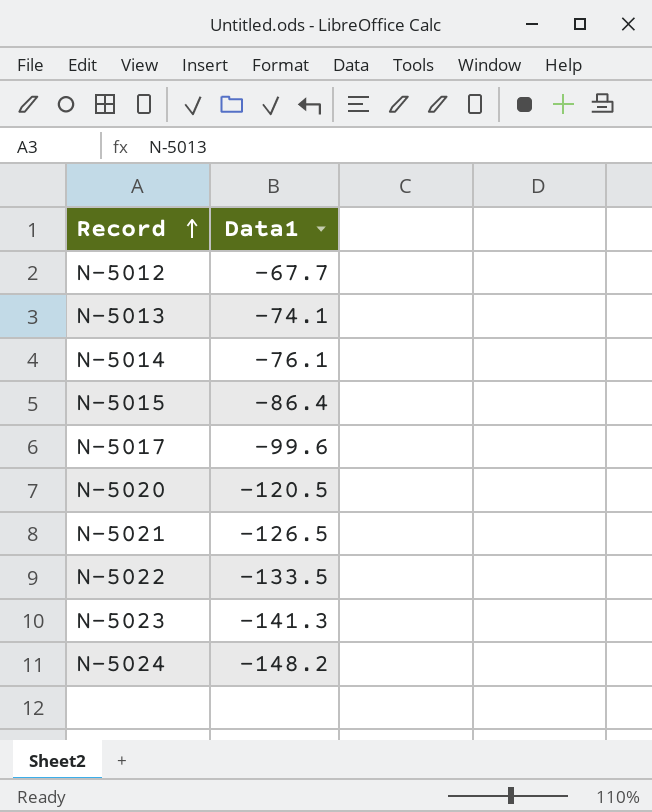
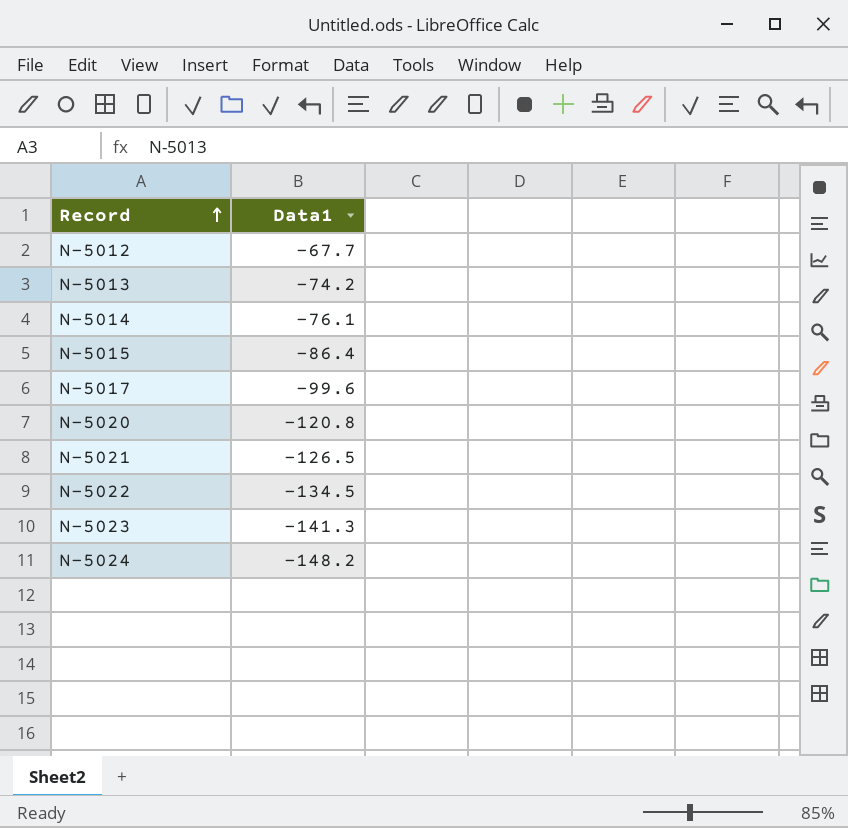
N-5013 | Data1: -74.1 -> -74.2
N-5020 | Data1: -120.5 -> -120.8
N-5022 | Data1: -133.5 -> -134.5

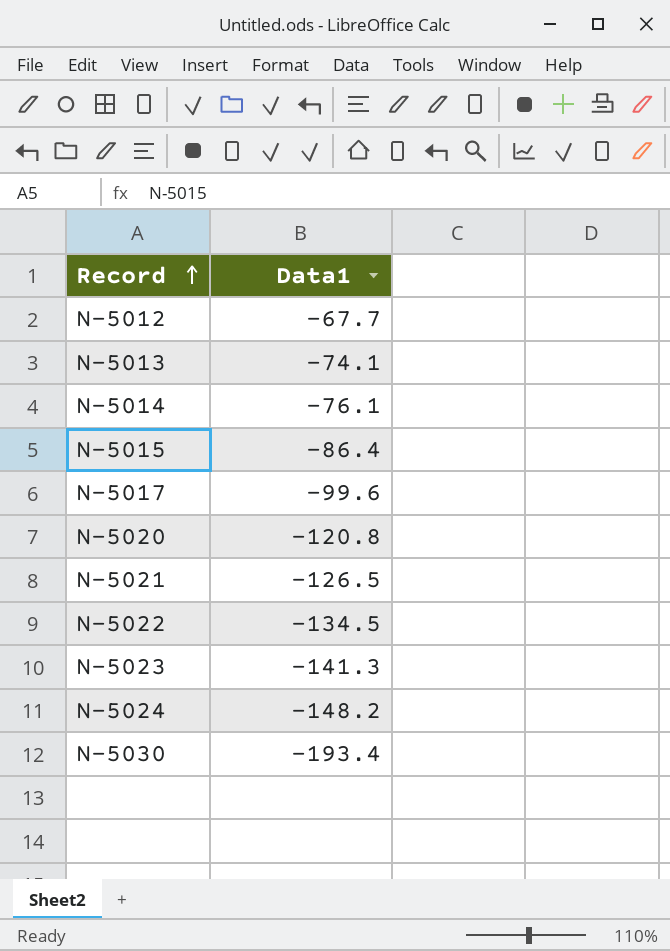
N-5013 | Data1: -74.2 -> -74.1
row N-5030: none -> -193.4

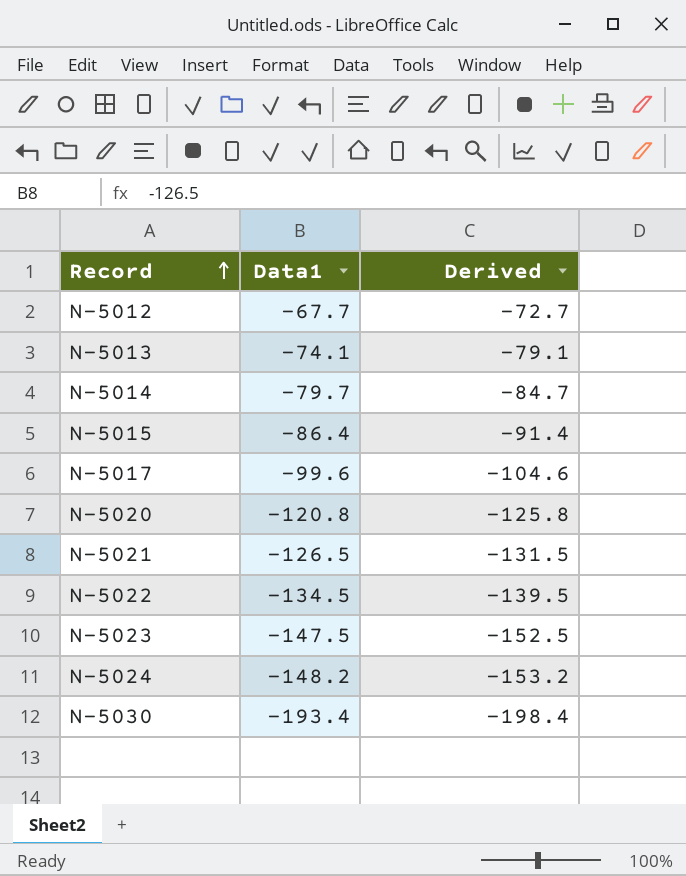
column Derived | formula: none -> [Data1] - 5
N-5014 | Data1: -76.1 -> -79.7
N-5023 | Data1: -141.3 -> -147.5

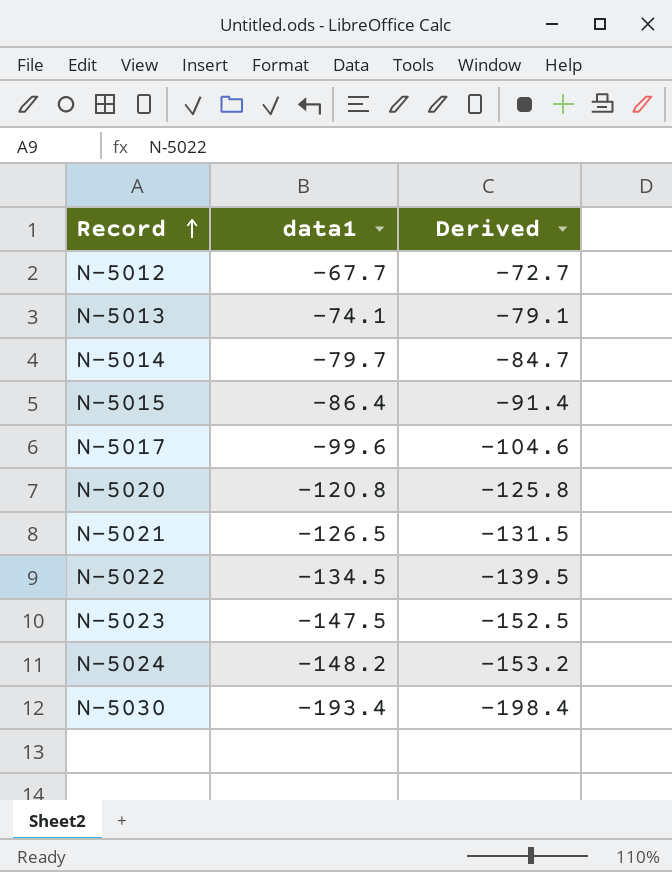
column name: Data1 -> data1

